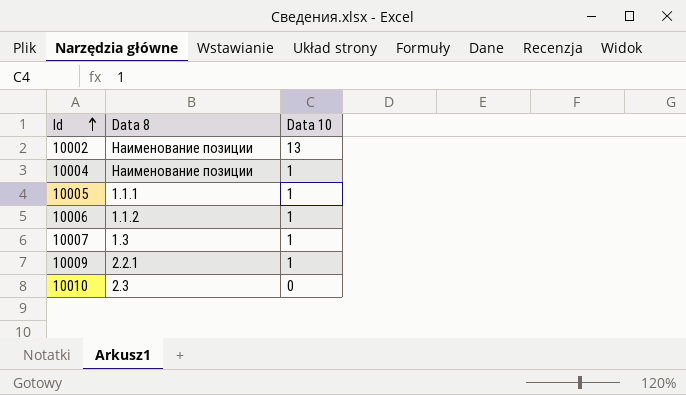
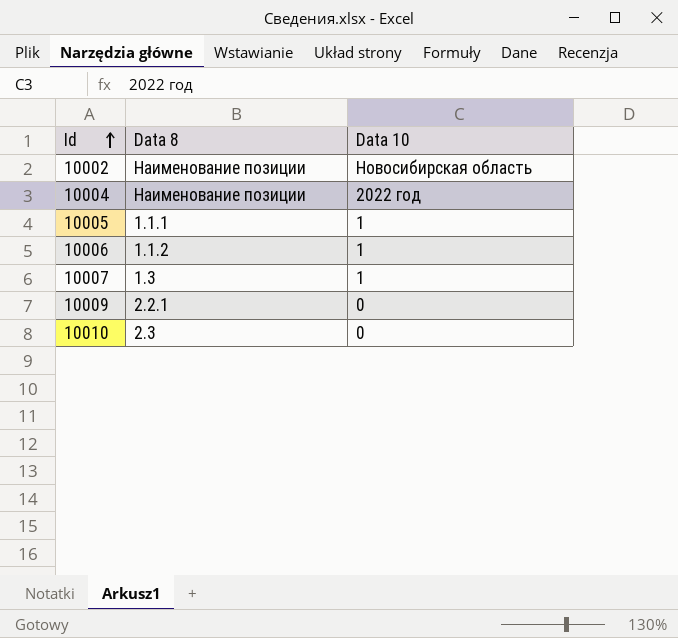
10002 | Data 10: 13 -> Новосибирская область
10004 | Data 10: 1 -> 2022 год
10009 | Data 10: 1 -> 0

